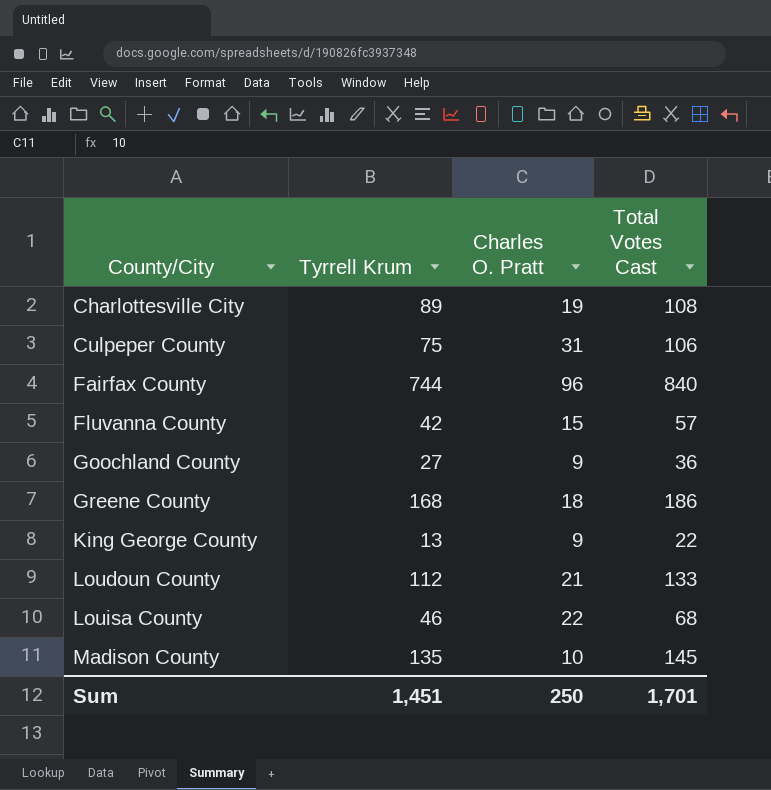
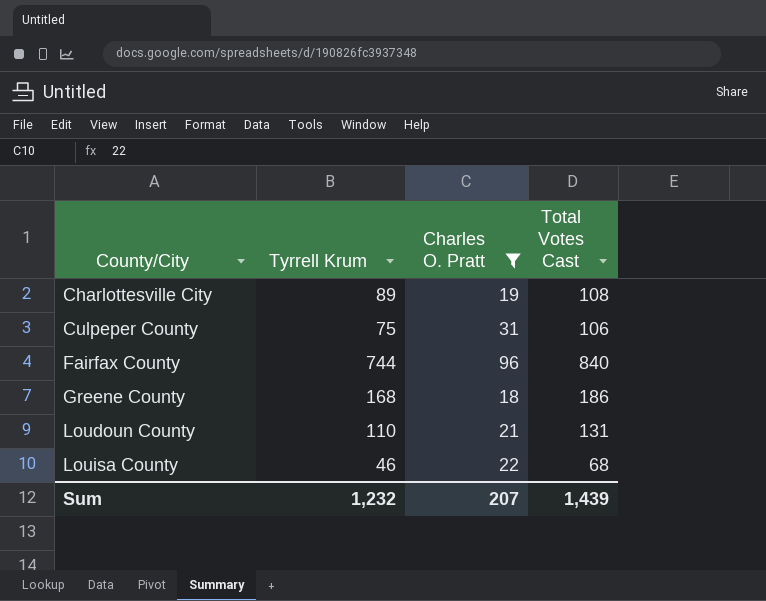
filter: none -> Charles O. Pratt >= 18
Loudoun County | Tyrrell Krum: 112 -> 110
Loudoun County | Total Votes Cast: 133 -> 131
Sum | Tyrrell Krum: 1,451 -> 1,232
Sum | Charles O. Pratt: 250 -> 207
Sum | Total Votes Cast: 1,701 -> 1,439

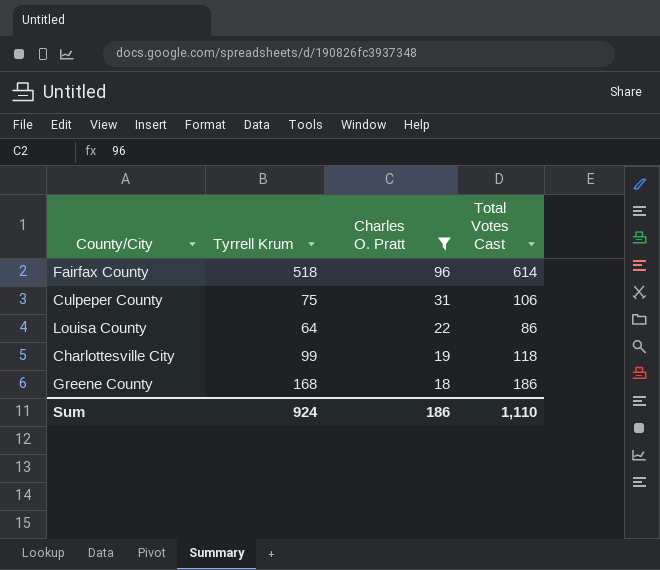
row order: County/City ascending -> Charles O. Pratt descending
row Loudoun County: 110 | 21 | 131 -> none
Fairfax County | Tyrrell Krum: 744 -> 518
Fairfax County | Total Votes Cast: 840 -> 614
Louisa County | Tyrrell Krum: 46 -> 64
Louisa County | Total Votes Cast: 68 -> 86
Charlottesville City | Tyrrell Krum: 89 -> 99
Charlottesville City | Total Votes Cast: 108 -> 118
Sum | Tyrrell Krum: 1,232 -> 924
Sum | Charles O. Pratt: 207 -> 186
Sum | Total Votes Cast: 1,439 -> 1,110

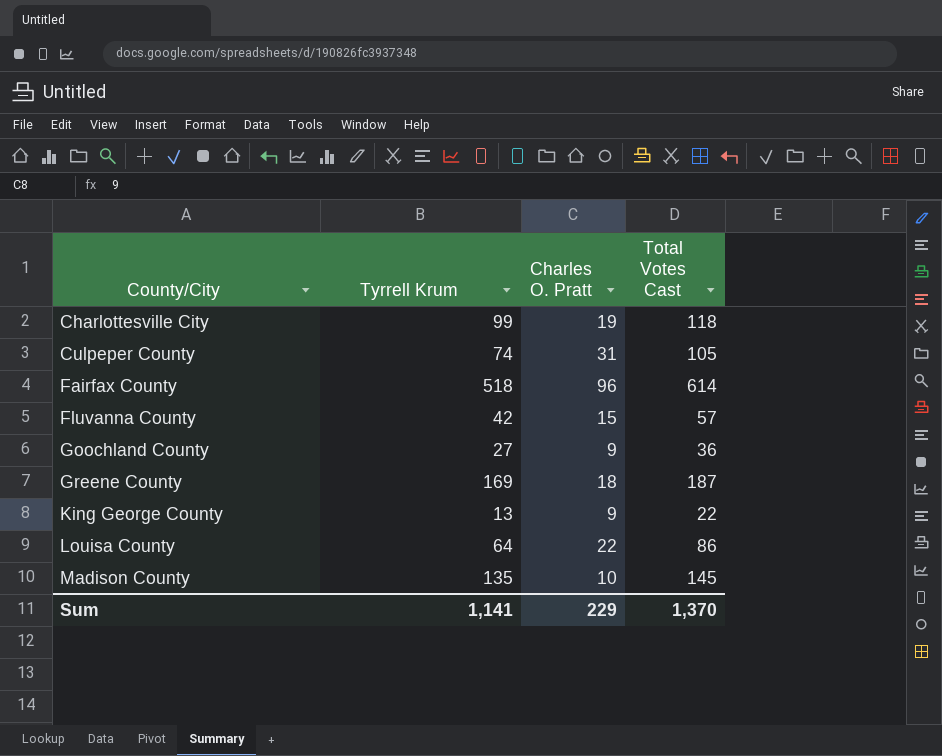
filter: Charles O. Pratt >= 18 -> none
row order: Charles O. Pratt descending -> County/City ascending
Culpeper County | Tyrrell Krum: 75 -> 74
Culpeper County | Total Votes Cast: 106 -> 105
Greene County | Tyrrell Krum: 168 -> 169
Greene County | Total Votes Cast: 186 -> 187
Sum | Tyrrell Krum: 924 -> 1,141
Sum | Charles O. Pratt: 186 -> 229
Sum | Total Votes Cast: 1,110 -> 1,370

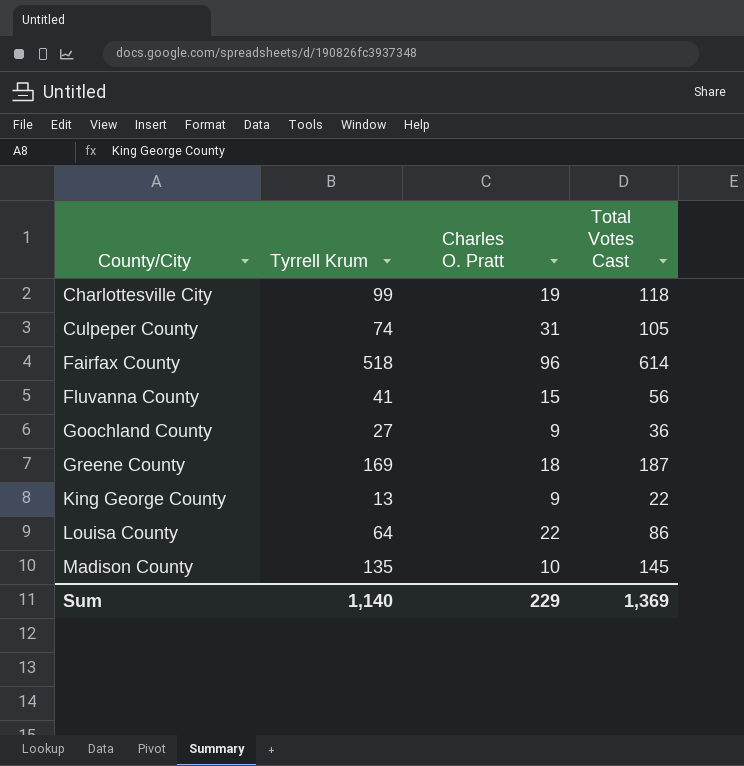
Fluvanna County | Tyrrell Krum: 42 -> 41
Fluvanna County | Total Votes Cast: 57 -> 56
Sum | Tyrrell Krum: 1,141 -> 1,140
Sum | Total Votes Cast: 1,370 -> 1,369

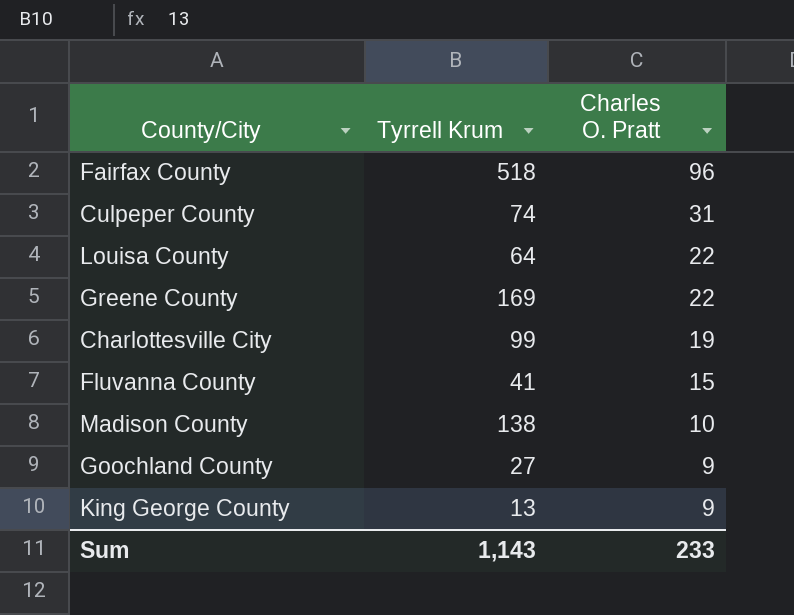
row order: County/City ascending -> Charles O. Pratt descending
column Total Votes Cast | formula: [Tyrrell Krum] + [Charles O. Pratt] -> none
Greene County | Charles O. Pratt: 18 -> 22
Madison County | Tyrrell Krum: 135 -> 138
Sum | Tyrrell Krum: 1,140 -> 1,143
Sum | Charles O. Pratt: 229 -> 233

